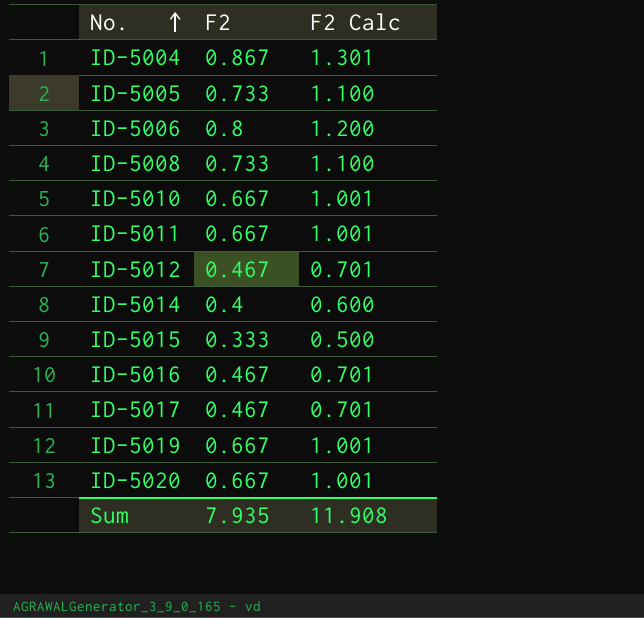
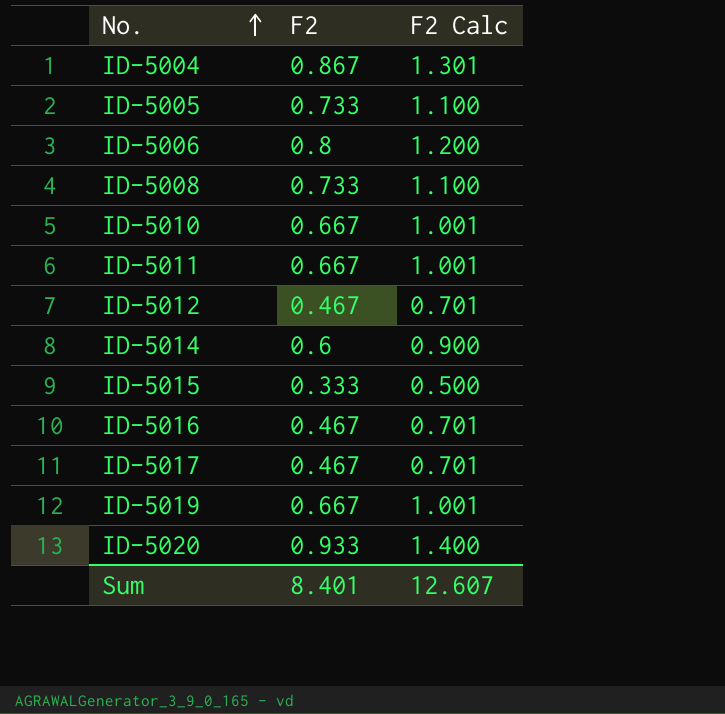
ID-5014 | F2: 0.4 -> 0.6
ID-5014 | F2 Calc: 0.600 -> 0.900
ID-5020 | F2: 0.667 -> 0.933
ID-5020 | F2 Calc: 1.001 -> 1.400
Sum | F2: 7.935 -> 8.401
Sum | F2 Calc: 11.908 -> 12.607

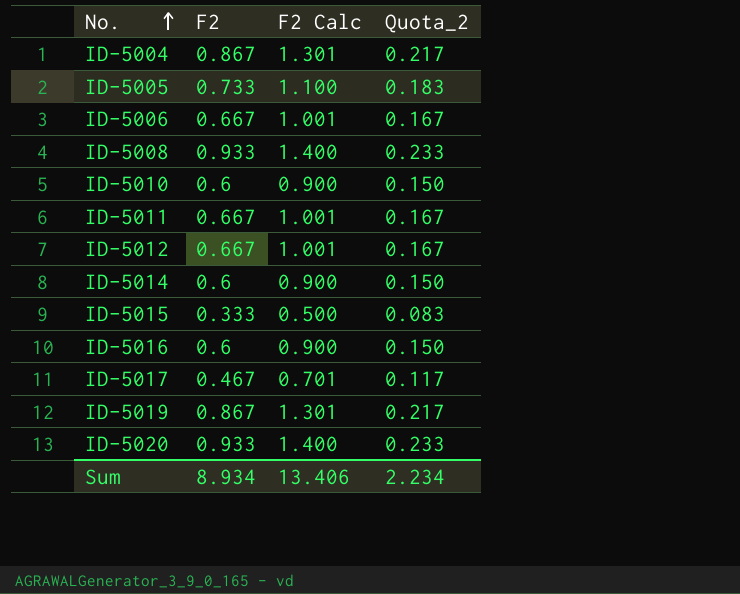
column Quota_2 | formula: none -> [F2] * 0.25
ID-5006 | F2: 0.8 -> 0.667
ID-5006 | F2 Calc: 1.200 -> 1.001
ID-5008 | F2: 0.733 -> 0.933
ID-5008 | F2 Calc: 1.100 -> 1.400
ID-5010 | F2: 0.667 -> 0.6
ID-5010 | F2 Calc: 1.001 -> 0.900
ID-5012 | F2: 0.467 -> 0.667
ID-5012 | F2 Calc: 0.701 -> 1.001
ID-5016 | F2: 0.467 -> 0.6
ID-5016 | F2 Calc: 0.701 -> 0.900
ID-5019 | F2: 0.667 -> 0.867
ID-5019 | F2 Calc: 1.001 -> 1.301
Sum | F2: 8.401 -> 8.934
Sum | F2 Calc: 12.607 -> 13.406

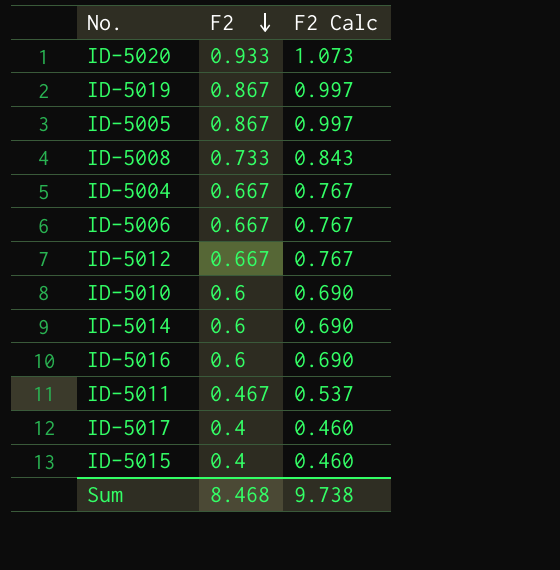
row order: No. ascending -> F2 descending
column Quota_2 | formula: [F2] * 0.25 -> none
column F2 Calc | formula: [F2] * 1.5 -> [F2] * 1.15
ID-5005 | F2: 0.733 -> 0.867
ID-5008 | F2: 0.933 -> 0.733
ID-5004 | F2: 0.867 -> 0.667
ID-5011 | F2: 0.667 -> 0.467
ID-5017 | F2: 0.467 -> 0.4
ID-5015 | F2: 0.333 -> 0.4
Sum | F2: 8.934 -> 8.468
Sum | F2 Calc: 13.406 -> 9.738

